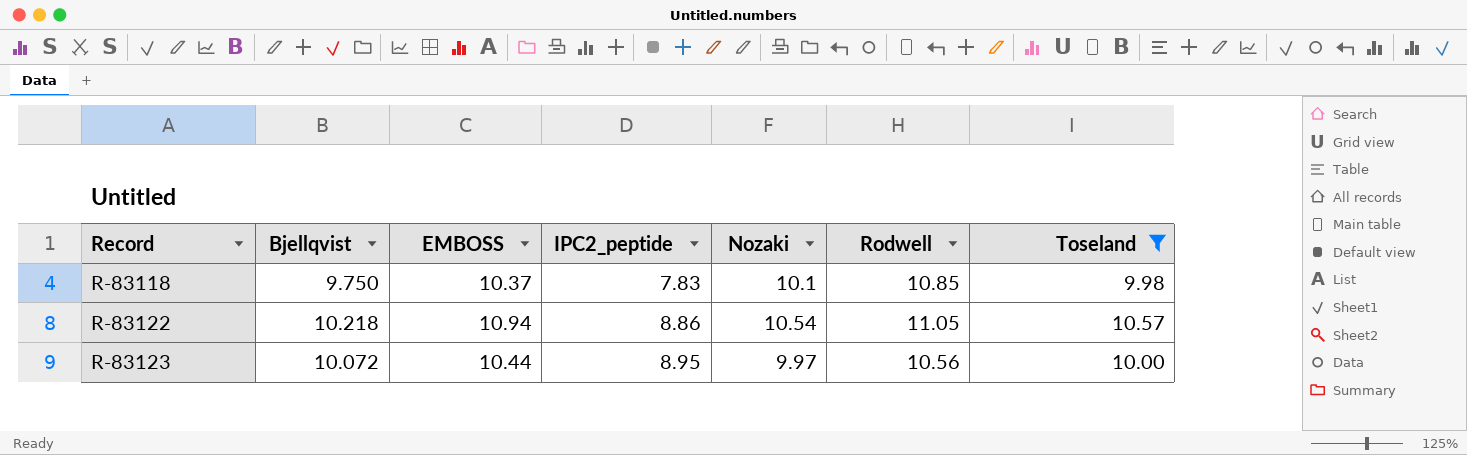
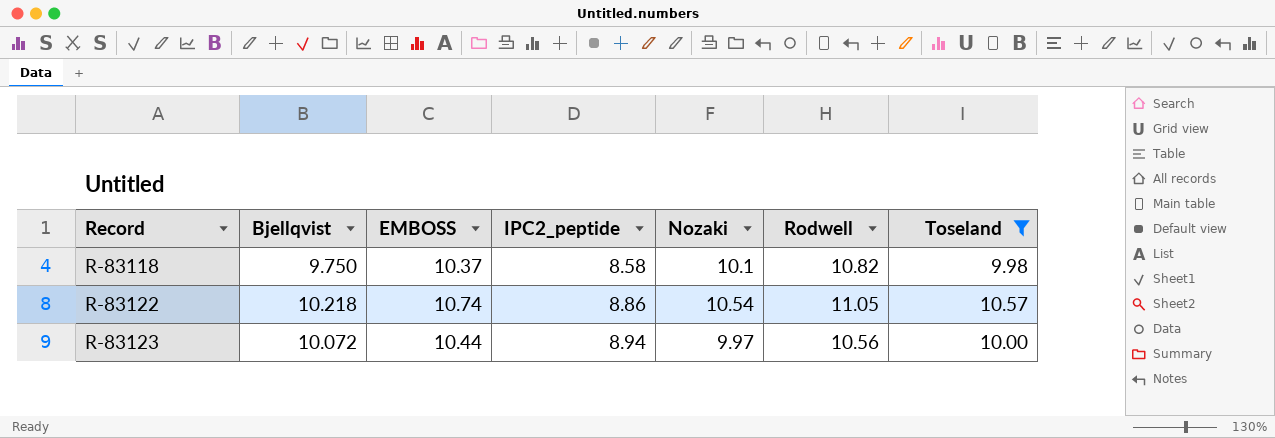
R-83118 | IPC2_peptide: 7.83 -> 8.58
R-83118 | Rodwell: 10.85 -> 10.82
R-83122 | EMBOSS: 10.94 -> 10.74
R-83123 | IPC2_peptide: 8.95 -> 8.94

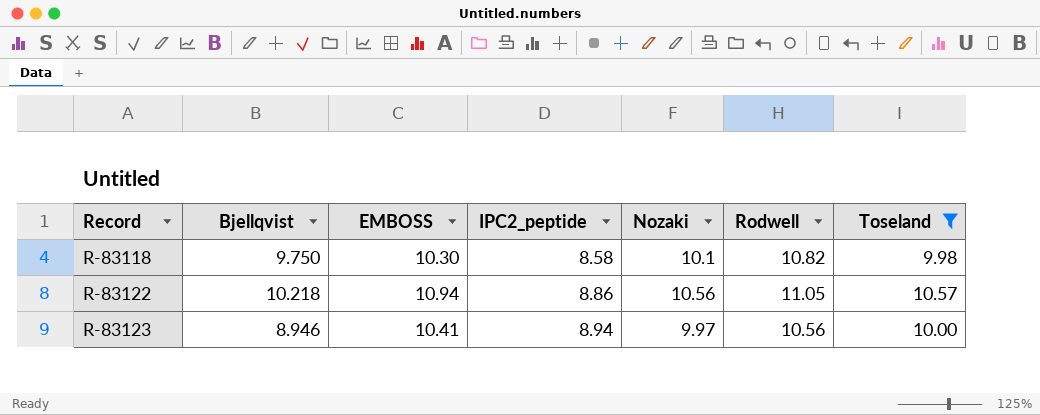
R-83118 | EMBOSS: 10.37 -> 10.30
R-83122 | EMBOSS: 10.74 -> 10.94
R-83122 | Nozaki: 10.54 -> 10.56
R-83123 | Bjellqvist: 10.072 -> 8.946
R-83123 | EMBOSS: 10.44 -> 10.41

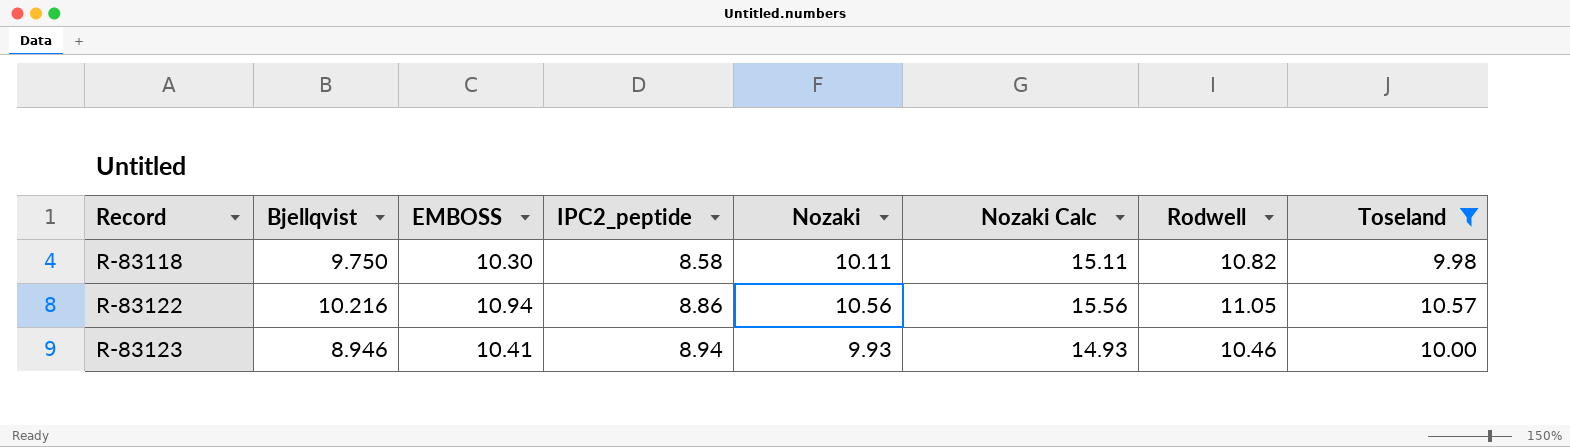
column Nozaki Calc | formula: none -> [Nozaki] + 5
R-83118 | Nozaki: 10.1 -> 10.11
R-83122 | Bjellqvist: 10.218 -> 10.216
R-83123 | Nozaki: 9.97 -> 9.93
R-83123 | Rodwell: 10.56 -> 10.46

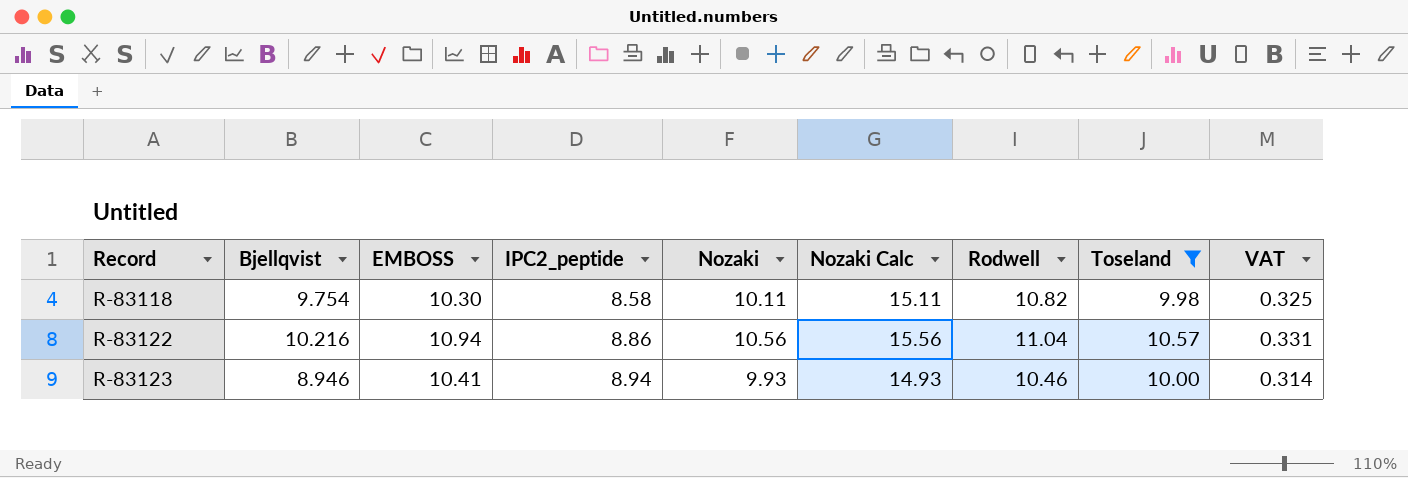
column VAT | formula: none -> [Rodwell] * 0.03
R-83118 | Bjellqvist: 9.750 -> 9.754
R-83122 | Rodwell: 11.05 -> 11.04

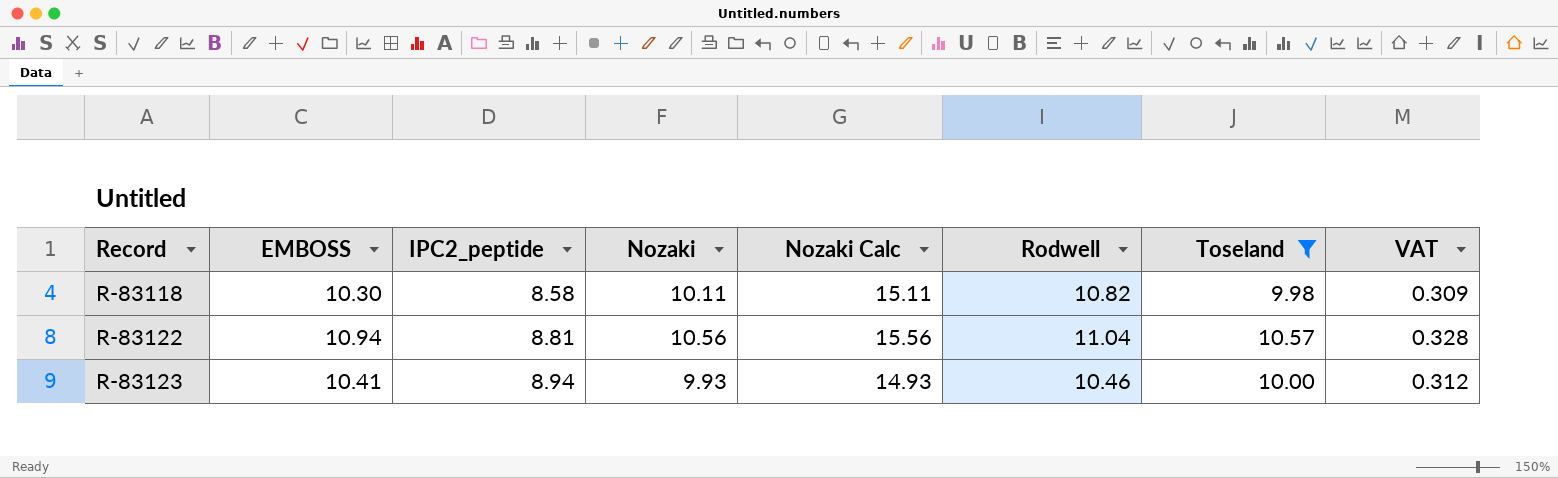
column Bjellqvist | position: 2 -> none
column VAT | formula: [Rodwell] * 0.03 -> [EMBOSS] * 0.03
R-83122 | IPC2_peptide: 8.86 -> 8.81

